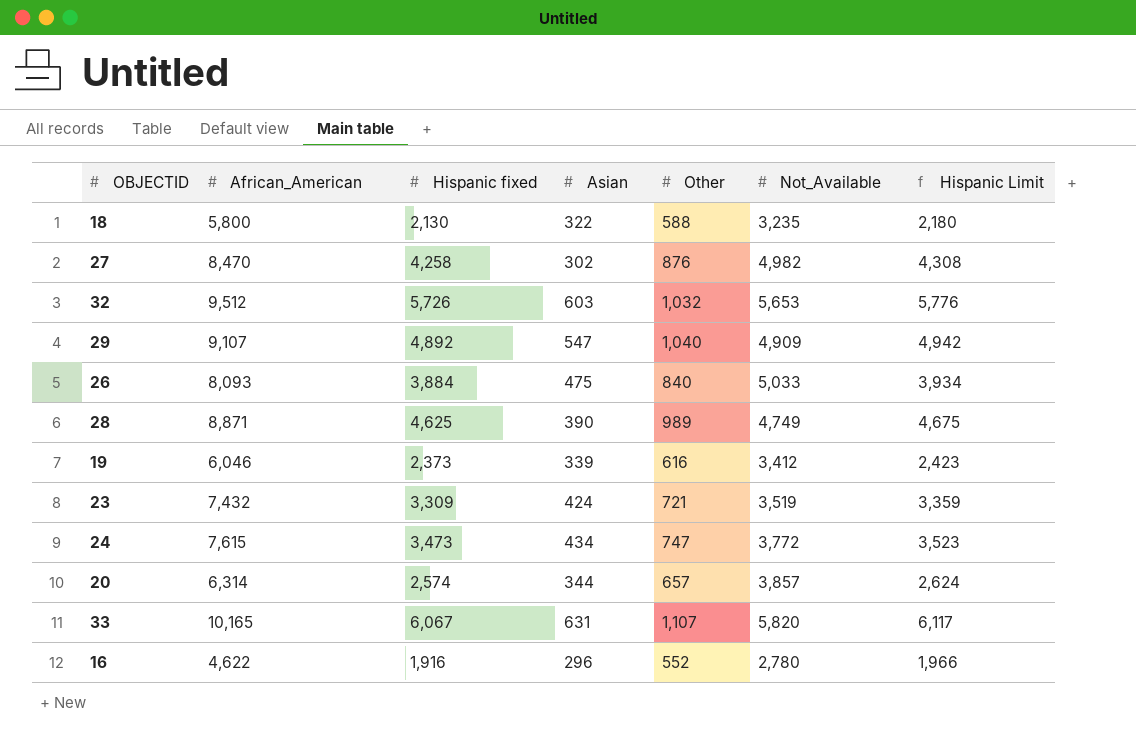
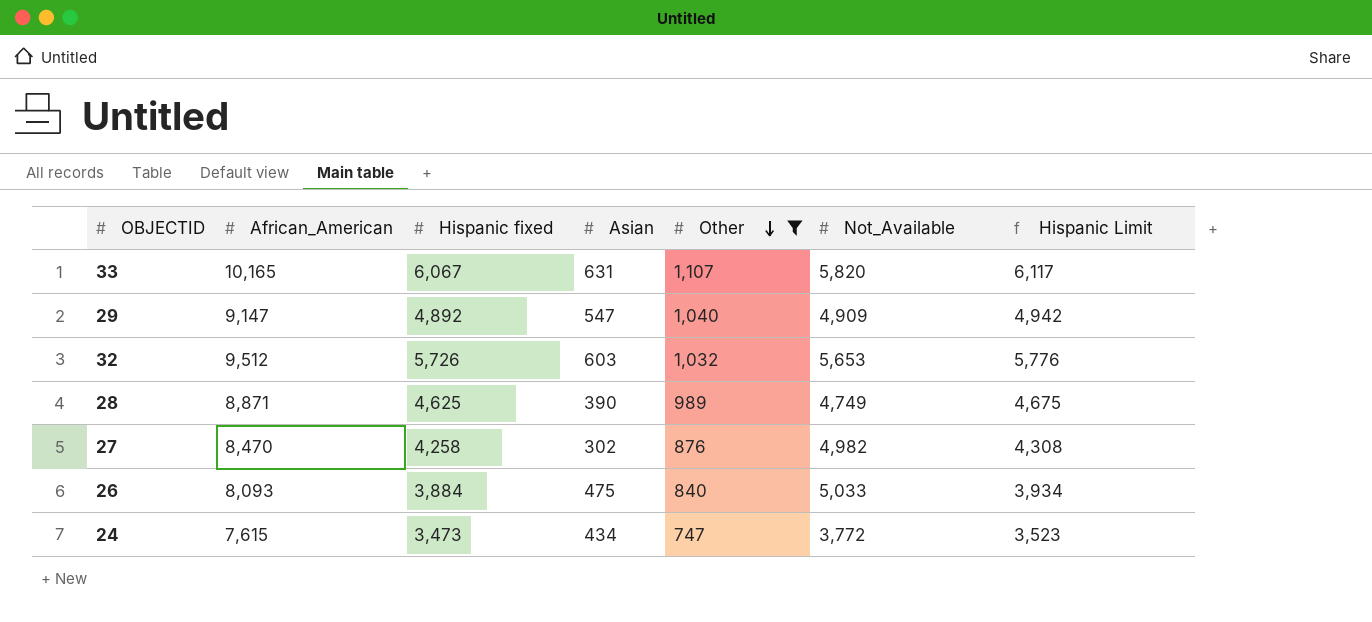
filter: none -> Other >= 747
row order: none -> Other descending
29 | African_American: 9,107 -> 9,147

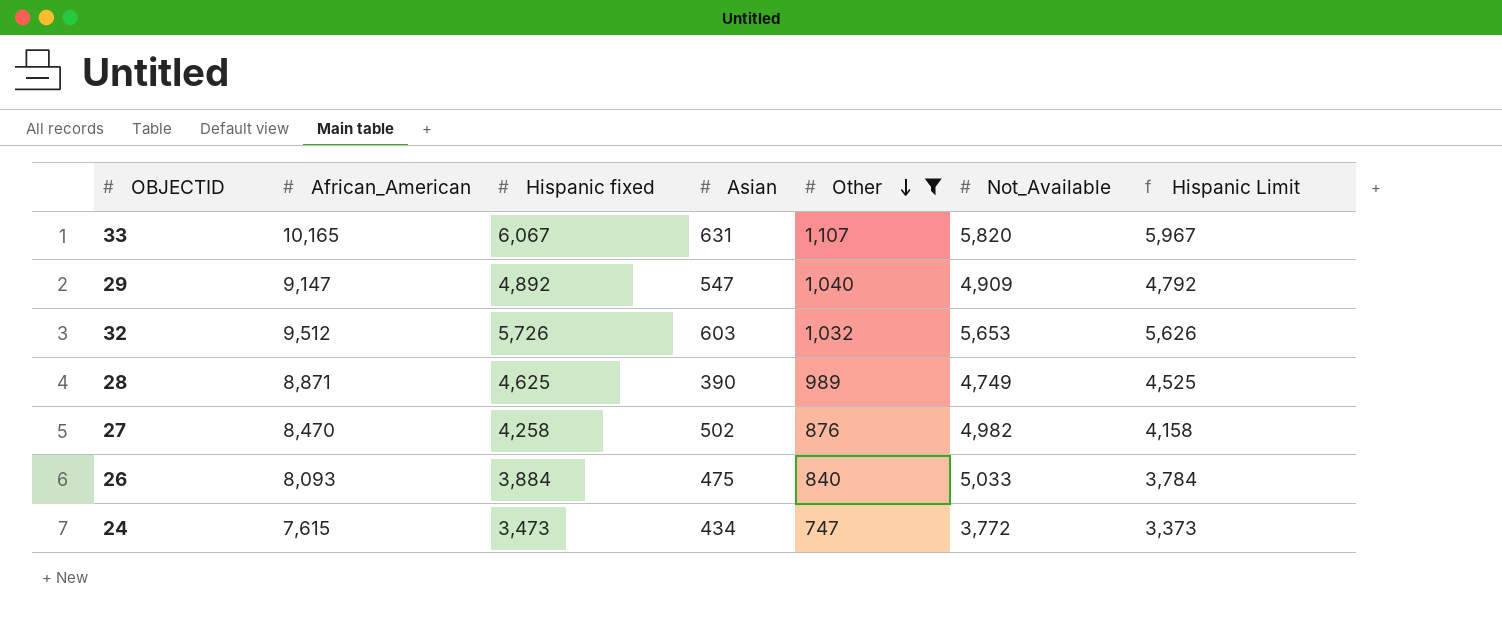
column Hispanic Limit | formula: [Hispanic fixed] + 50 -> [Hispanic fixed] - 100
27 | Asian: 302 -> 502

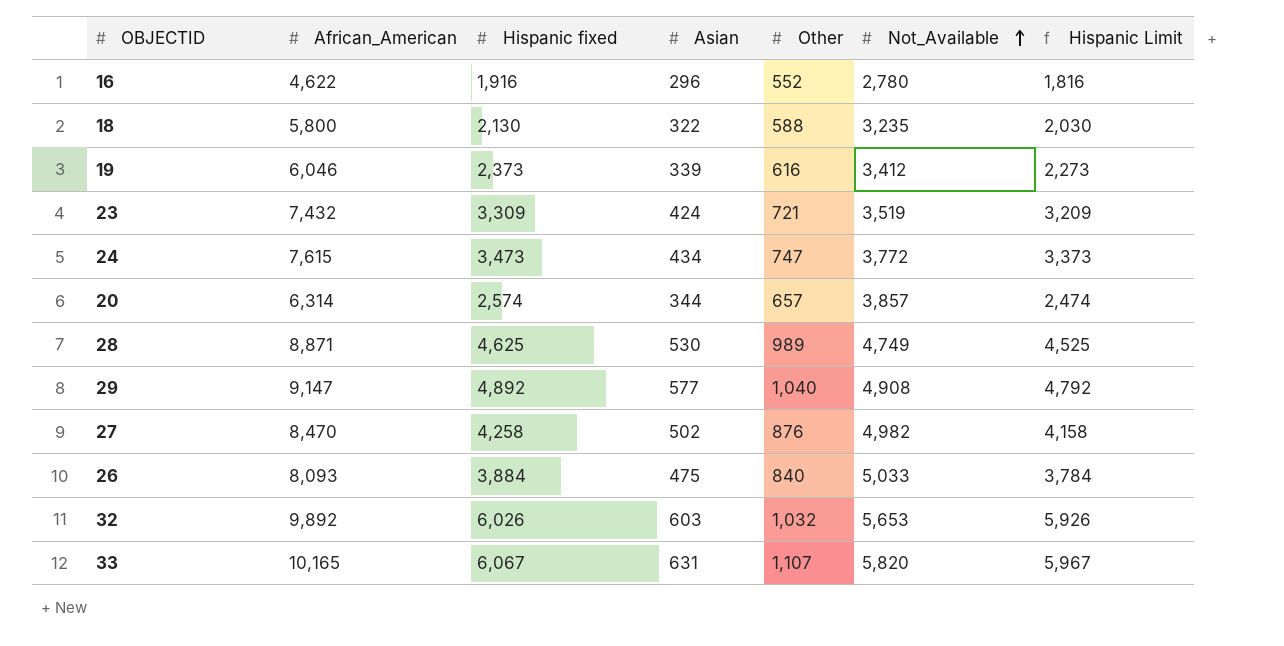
filter: Other >= 747 -> none
row order: Other descending -> Not_Available ascending
28 | Asian: 390 -> 530
29 | Asian: 547 -> 577
29 | Not_Available: 4,909 -> 4,908
32 | African_American: 9,512 -> 9,892
32 | Hispanic fixed: 5,726 -> 6,026
32 | Hispanic Limit: 5,626 -> 5,926

